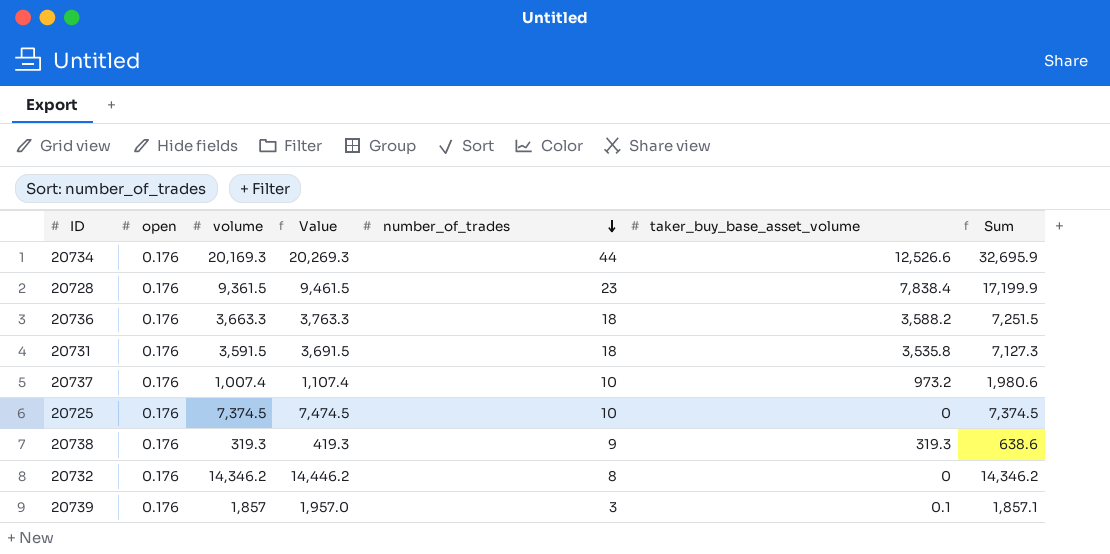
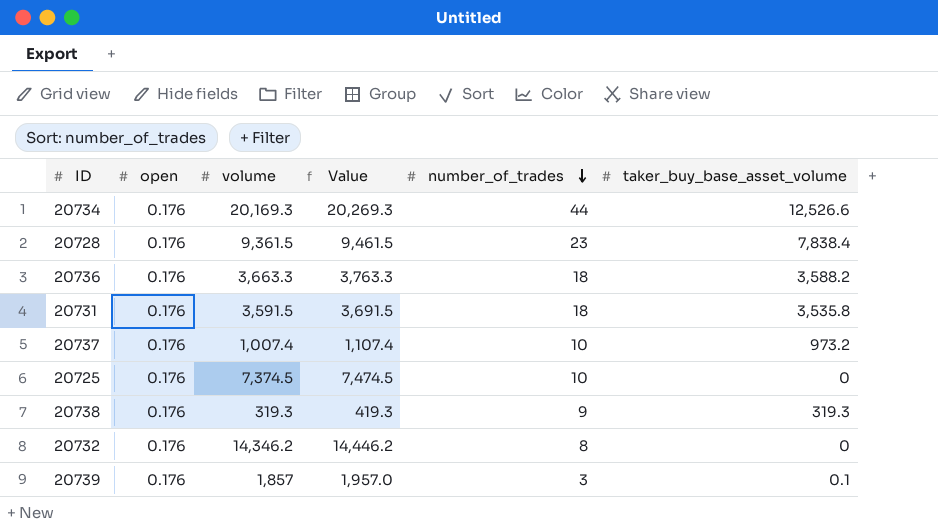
column Sum | formula: [volume] + [taker_buy_base_asset_volume] -> none

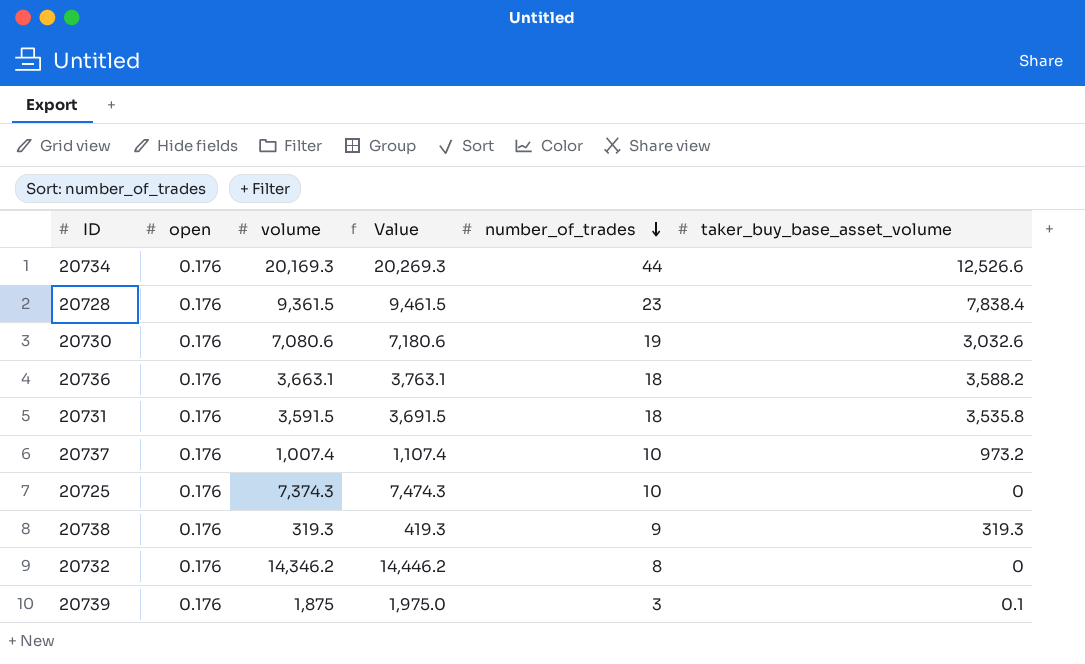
row 20730: none -> 0.176 | 7,080.6 | 7,180.6 | 19 | 3,032.6
20736 | volume: 3,663.3 -> 3,663.1
20736 | Value: 3,763.3 -> 3,763.1
20725 | volume: 7,374.5 -> 7,374.3
20725 | Value: 7,474.5 -> 7,474.3
20739 | volume: 1,857 -> 1,875
20739 | Value: 1,957.0 -> 1,975.0

